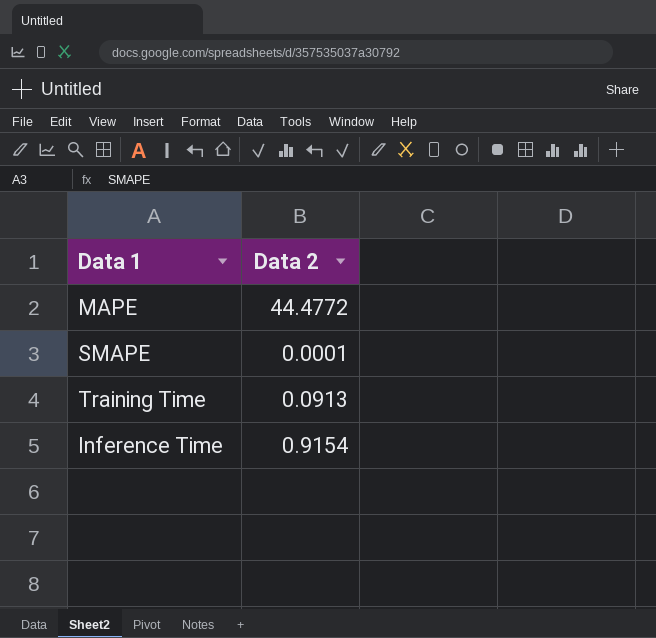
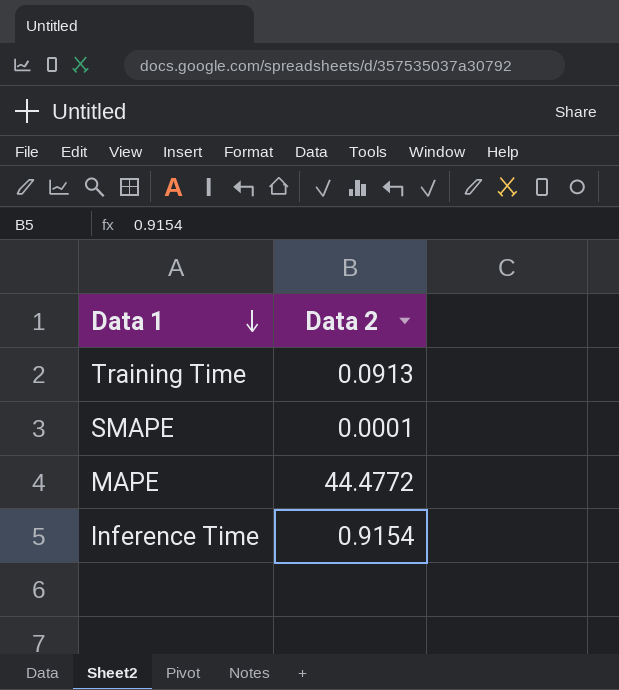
row order: none -> Data 1 descending

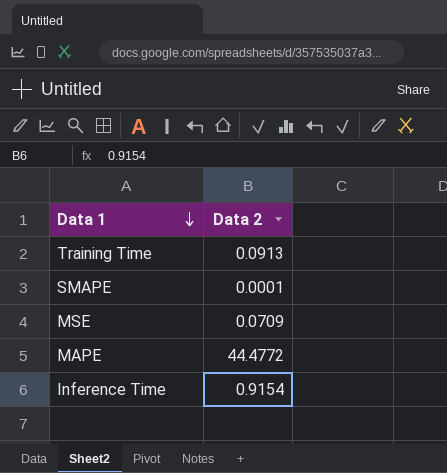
row MSE: none -> 0.0709

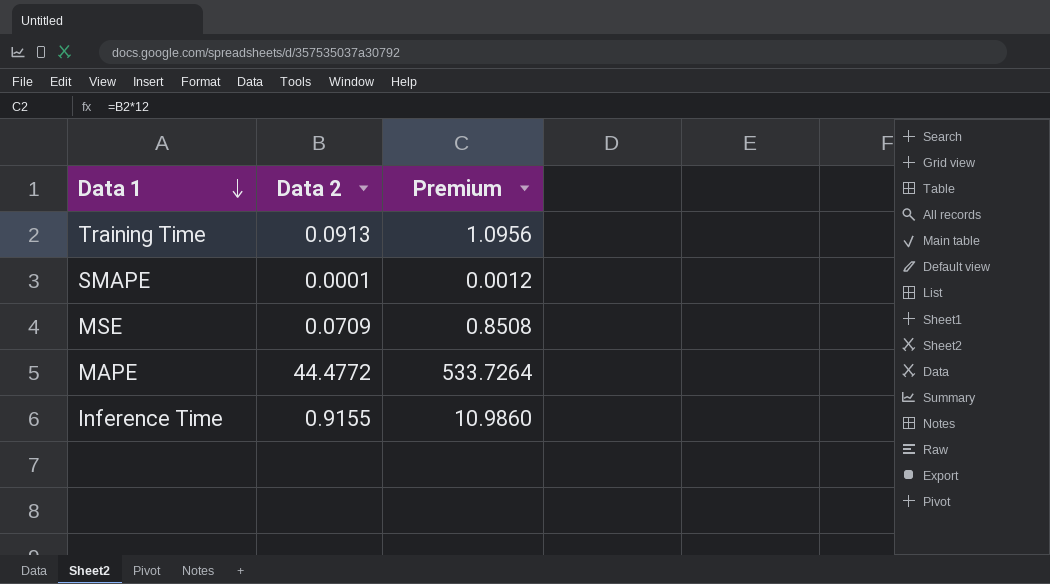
column Premium | formula: none -> [Data 2] * 12
Inference Time | Data 2: 0.9154 -> 0.9155

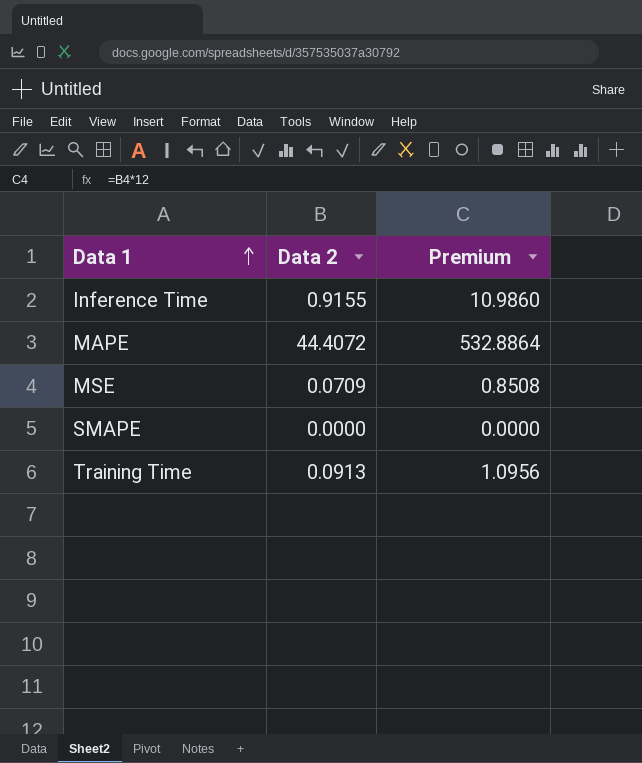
row order: Data 1 descending -> Data 1 ascending
MAPE | Data 2: 44.4772 -> 44.4072
MAPE | Premium: 533.7264 -> 532.8864
SMAPE | Data 2: 0.0001 -> 0.0000
SMAPE | Premium: 0.0012 -> 0.0000

